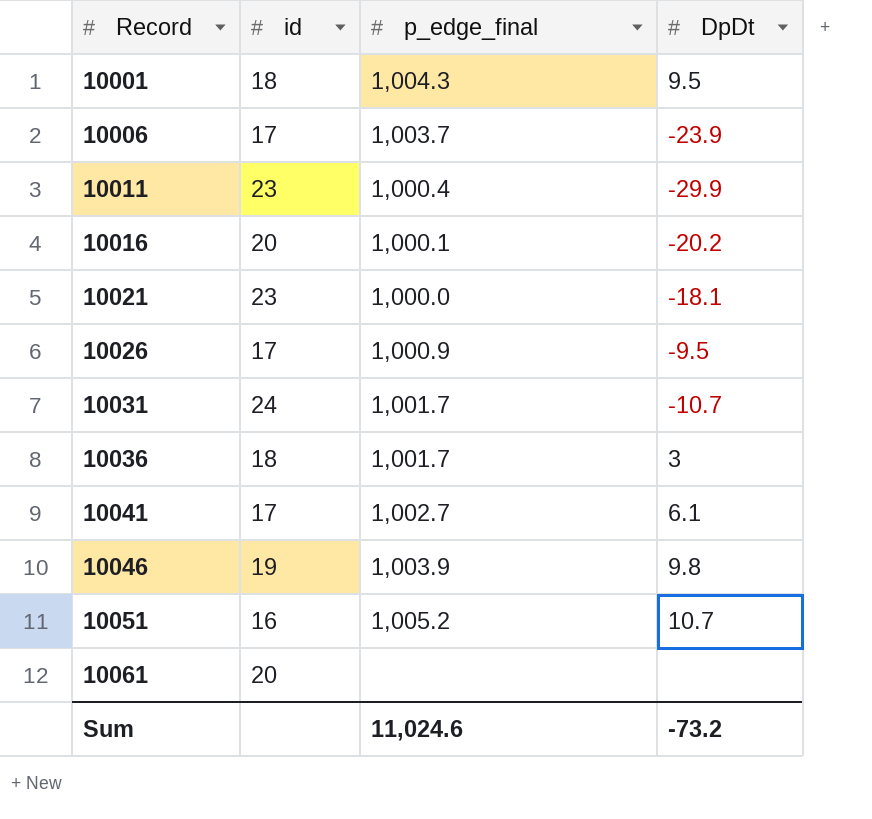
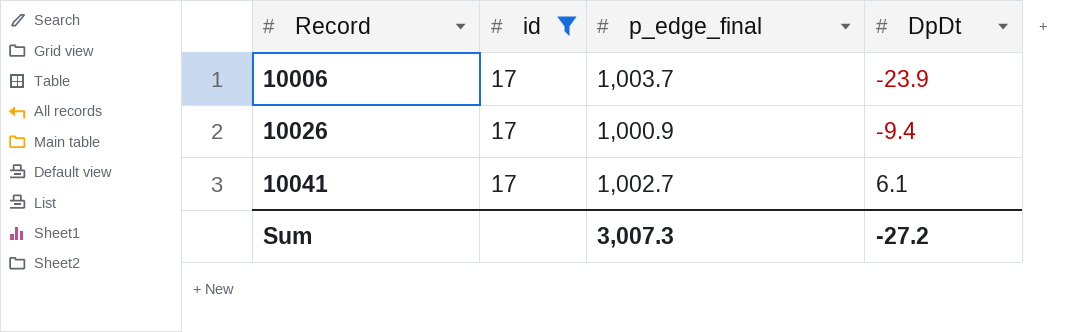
filter: none -> id = 17
10026 | DpDt: -9.5 -> -9.4
Sum | p_edge_final: 11,024.6 -> 3,007.3
Sum | DpDt: -73.2 -> -27.2

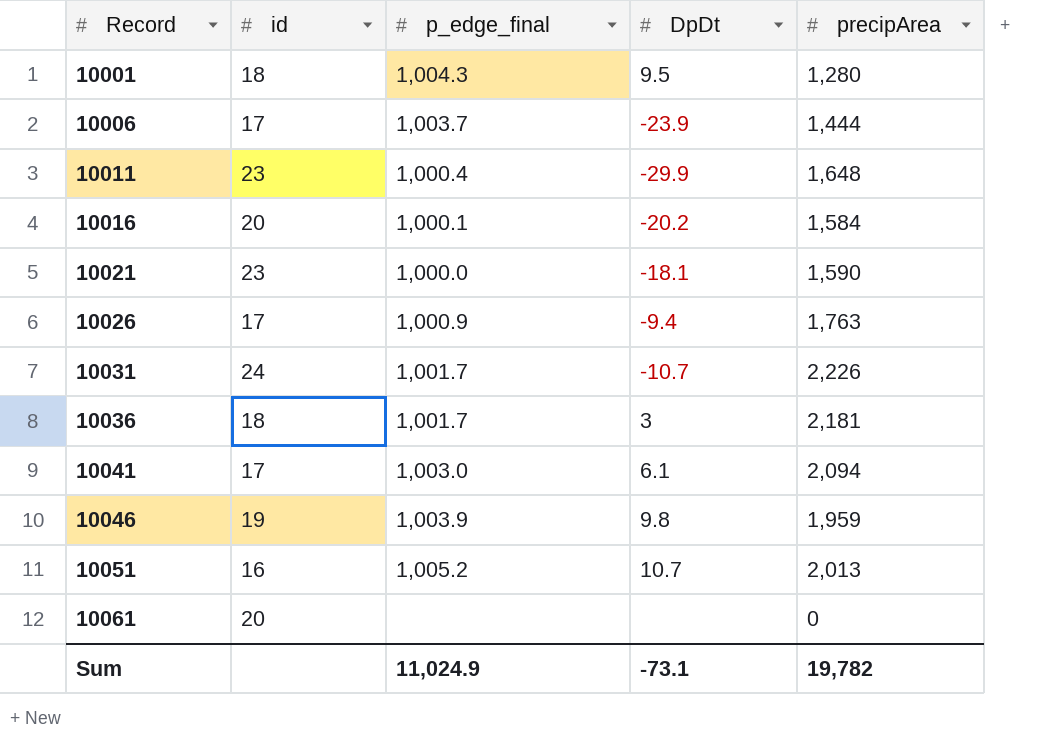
filter: id = 17 -> none
column precipArea | position: none -> 5
10041 | p_edge_final: 1,002.7 -> 1,003.0
Sum | p_edge_final: 3,007.3 -> 11,024.9
Sum | DpDt: -27.2 -> -73.1

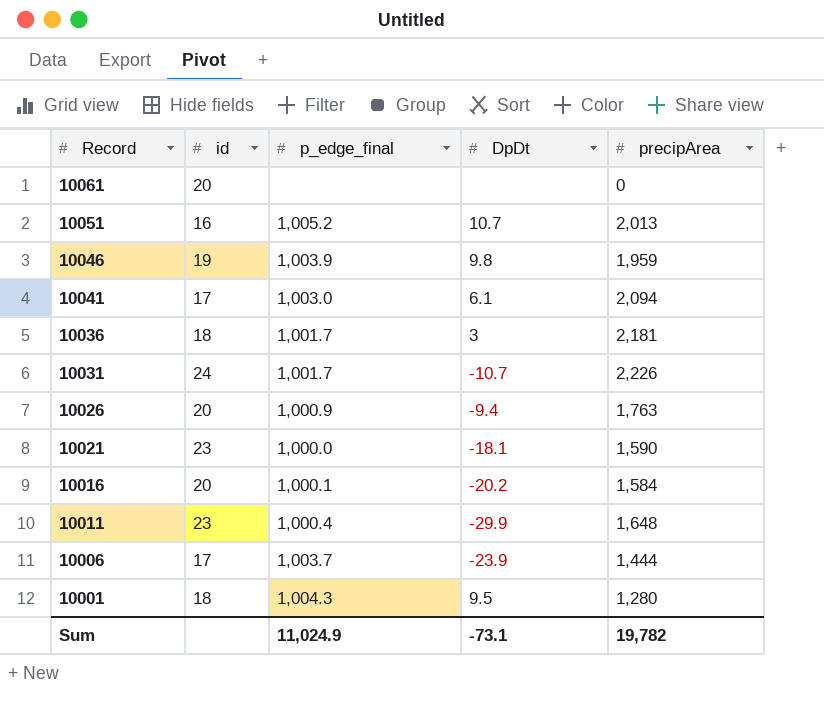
row order: Record ascending -> Record descending
10026 | id: 17 -> 20

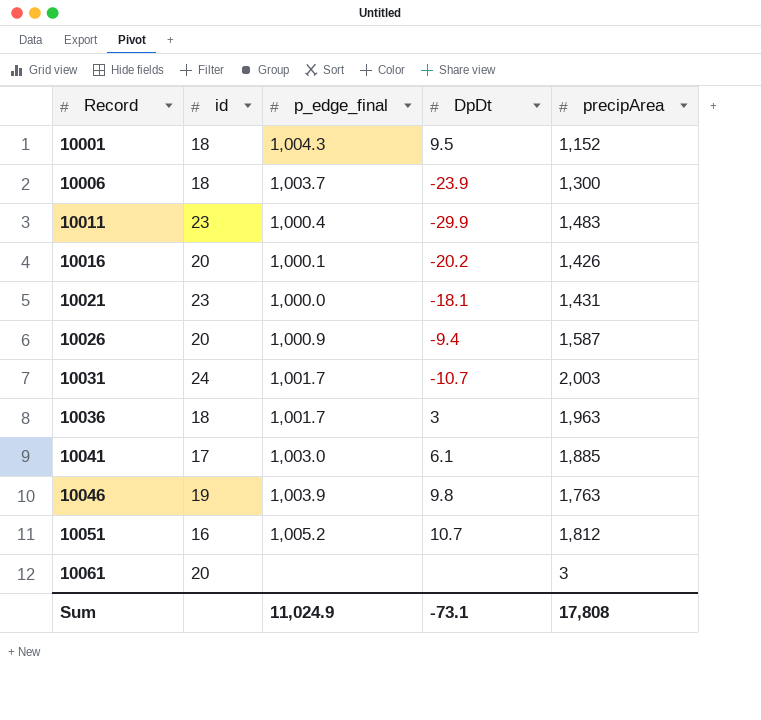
row order: Record descending -> Record ascending
10001 | precipArea: 1,280 -> 1,152
10006 | id: 17 -> 18
10006 | precipArea: 1,444 -> 1,300
10011 | precipArea: 1,648 -> 1,483
10016 | precipArea: 1,584 -> 1,426
10021 | precipArea: 1,590 -> 1,431
10026 | precipArea: 1,763 -> 1,587
10031 | precipArea: 2,226 -> 2,003
10036 | precipArea: 2,181 -> 1,963
10041 | precipArea: 2,094 -> 1,885
10046 | precipArea: 1,959 -> 1,763
10051 | precipArea: 2,013 -> 1,812
10061 | precipArea: 0 -> 3
Sum | precipArea: 19,782 -> 17,808

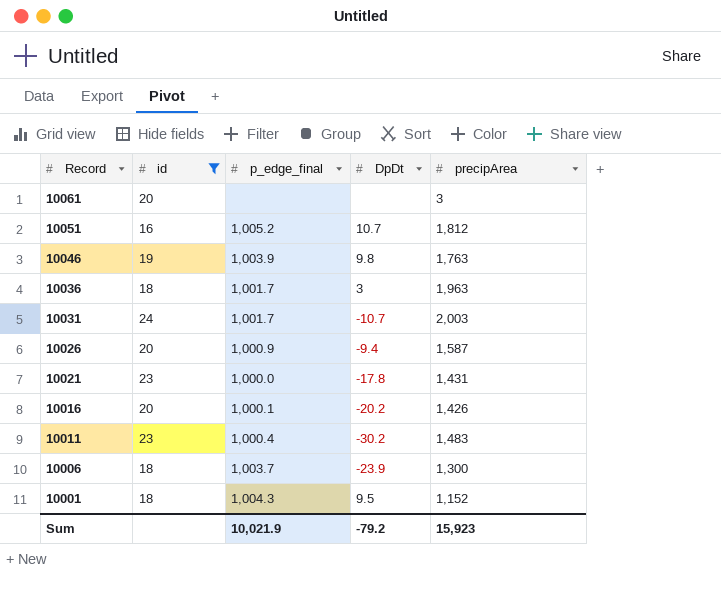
filter: none -> id != 17
row order: Record ascending -> Record descending
10021 | DpDt: -18.1 -> -17.8
10011 | DpDt: -29.9 -> -30.2
Sum | p_edge_final: 11,024.9 -> 10,021.9
Sum | DpDt: -73.1 -> -79.2
Sum | precipArea: 17,808 -> 15,923

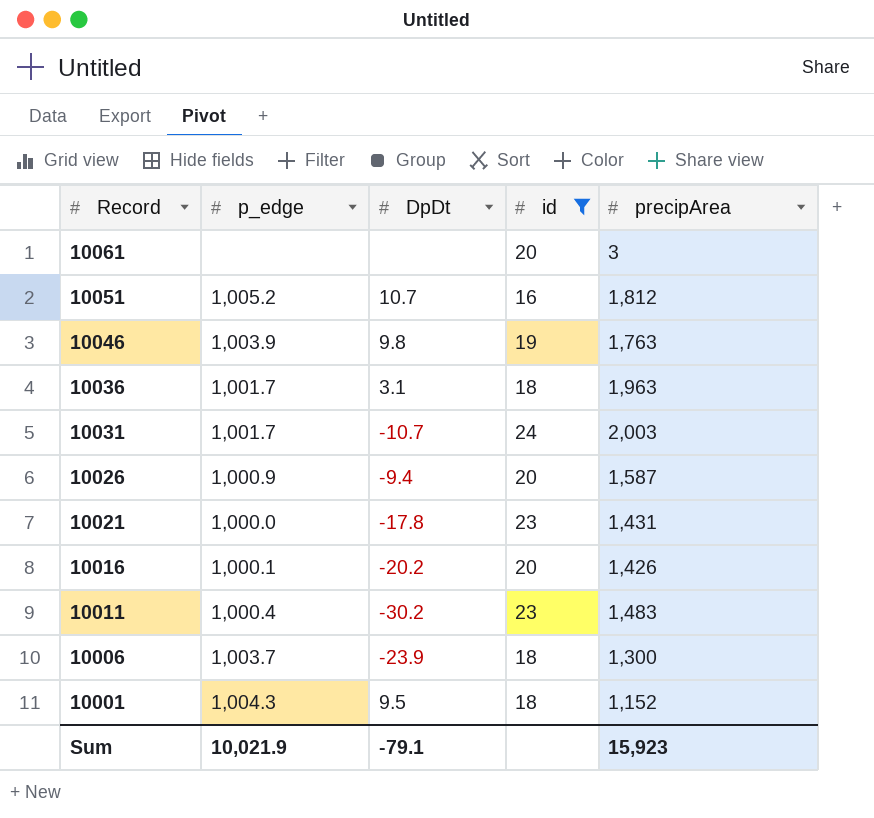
column name: p_edge_final -> p_edge
column id | position: 2 -> 4
10036 | DpDt: 3 -> 3.1
Sum | DpDt: -79.2 -> -79.1

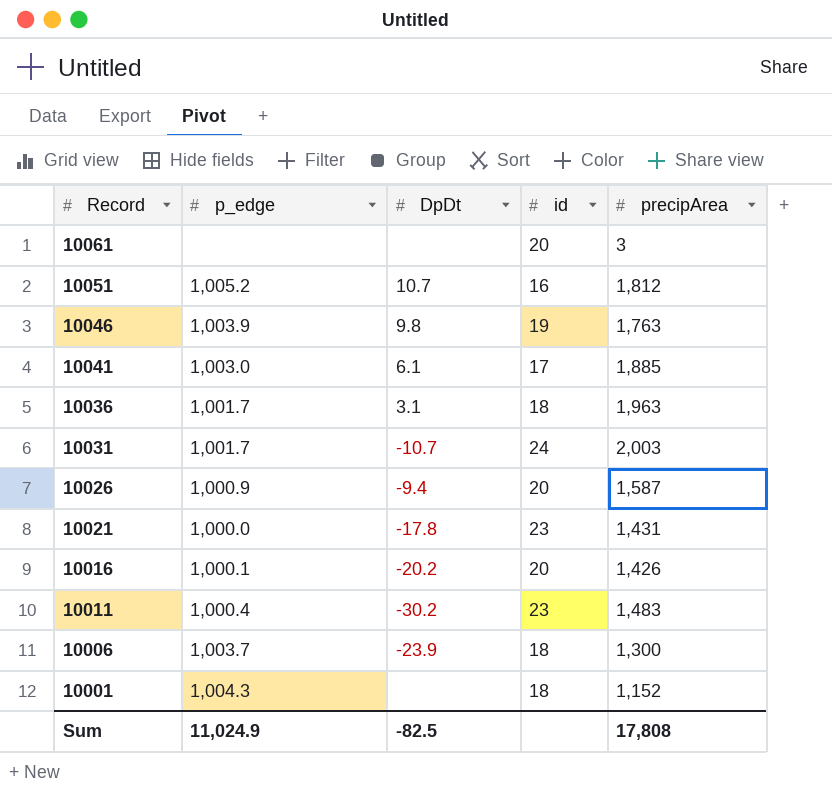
filter: id != 17 -> none
10001 | DpDt: 9.5 -> none
Sum | p_edge: 10,021.9 -> 11,024.9
Sum | DpDt: -79.1 -> -82.5
Sum | precipArea: 15,923 -> 17,808

